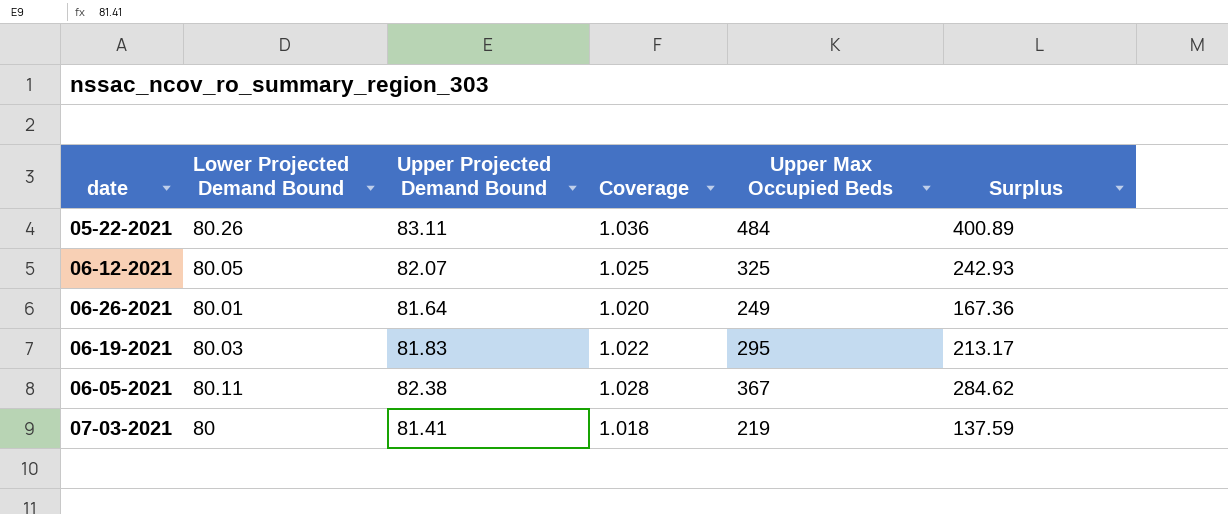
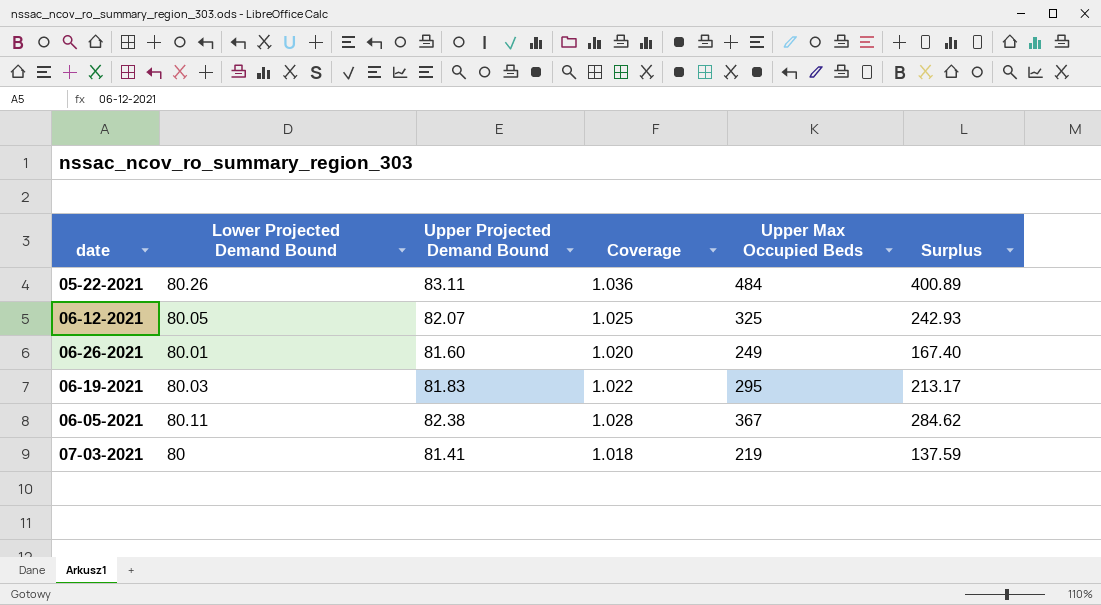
06-26-2021 | Upper Projected Demand Bound: 81.64 -> 81.60
06-26-2021 | Surplus: 167.36 -> 167.40

